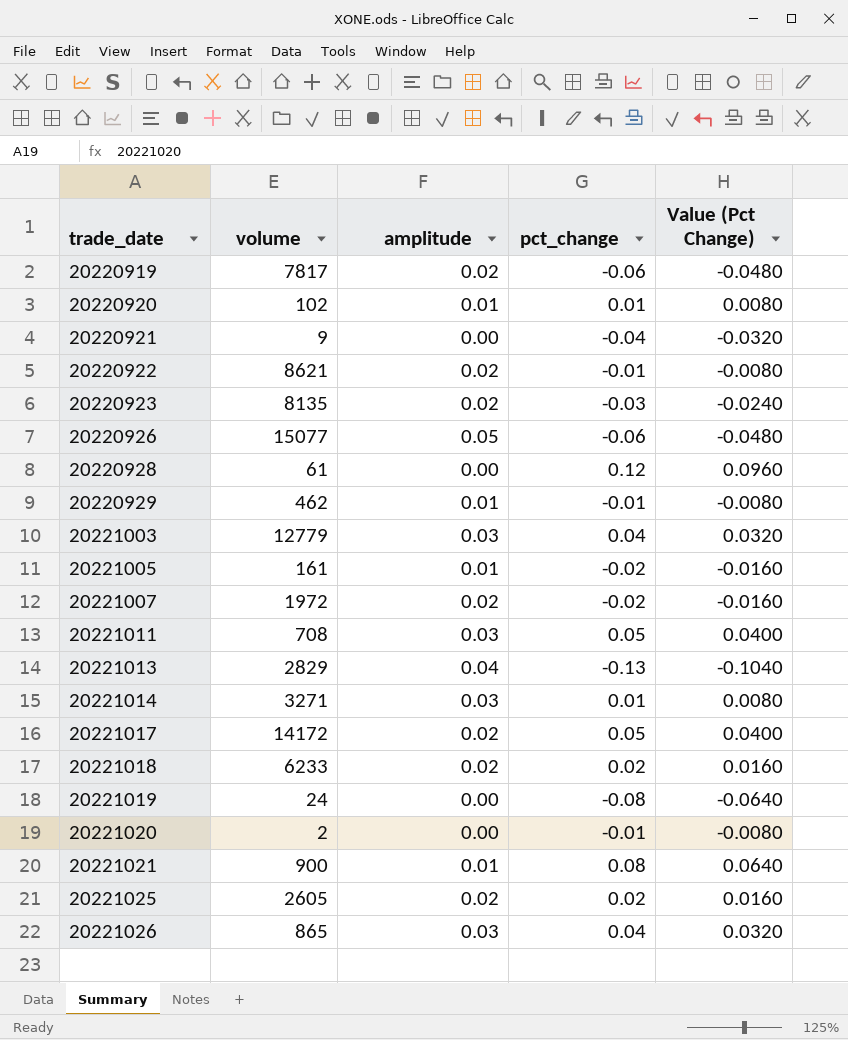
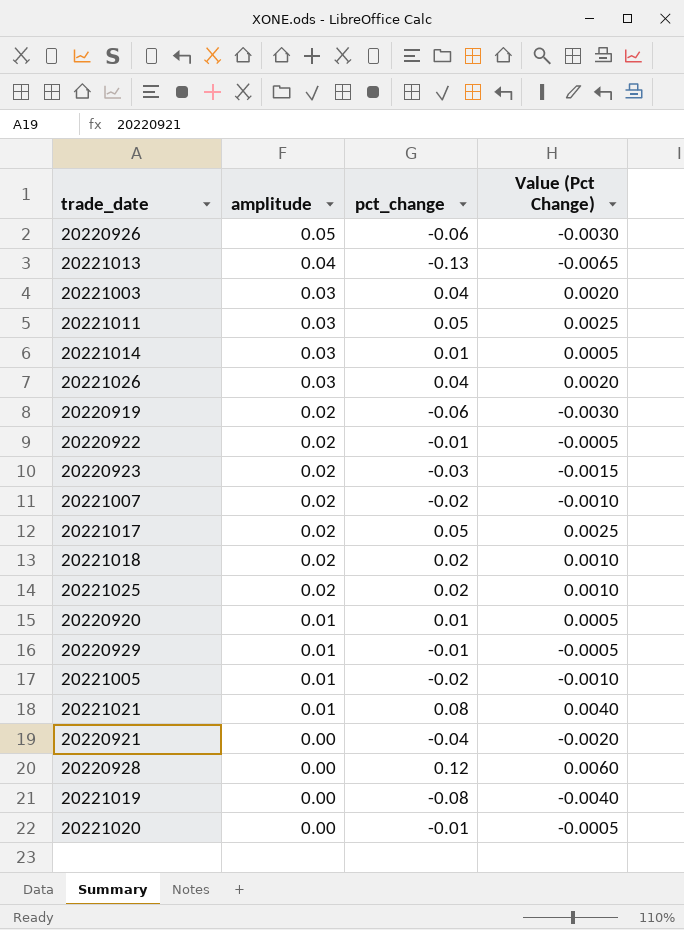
row order: trade_date ascending -> amplitude descending
column volume | position: 2 -> none
column Value (Pct Change) | formula: [pct_change] * 0.8 -> [pct_change] * 0.05

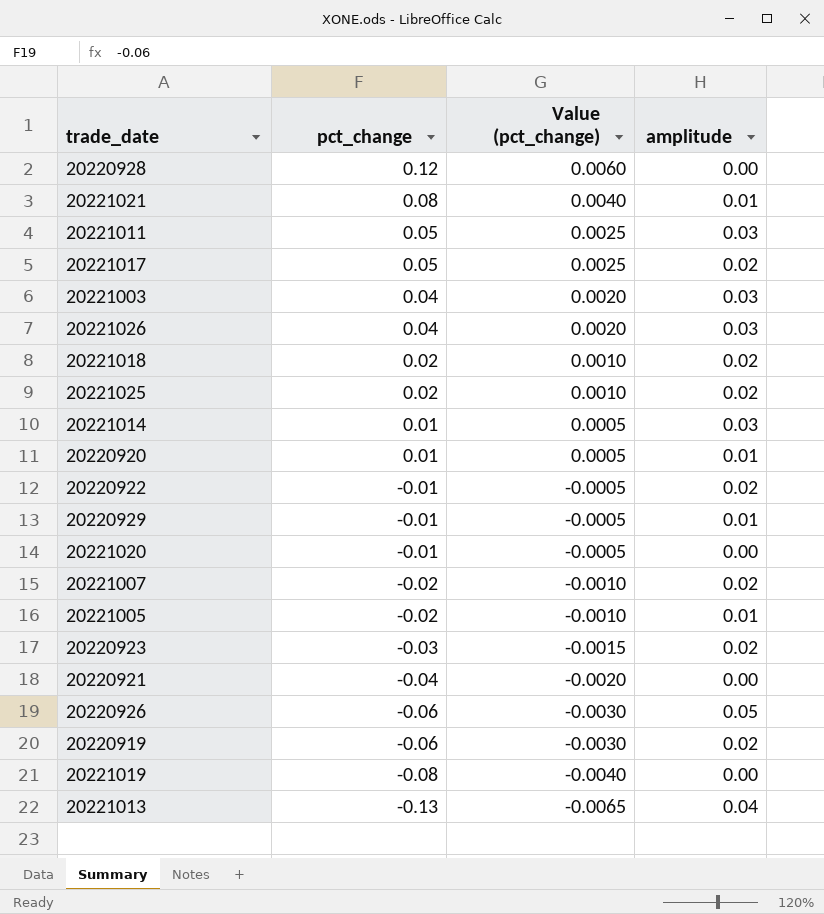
row order: amplitude descending -> pct_change descending
column name: Value (Pct Change) -> Value (pct_change)
column amplitude | position: 2 -> 4

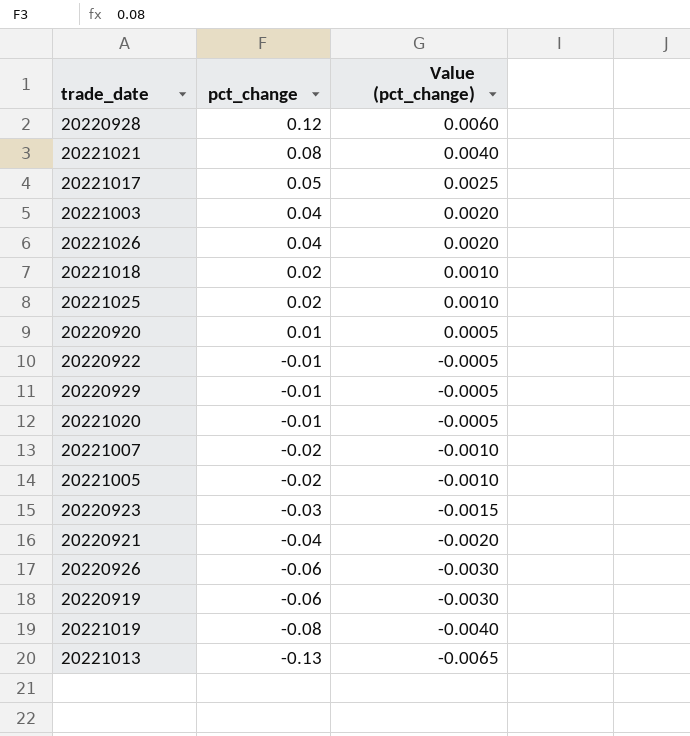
column amplitude | position: 4 -> none
row 20221011: 0.05 | 0.0025 | 0.03 -> none
row 20221014: 0.01 | 0.0005 | 0.03 -> none

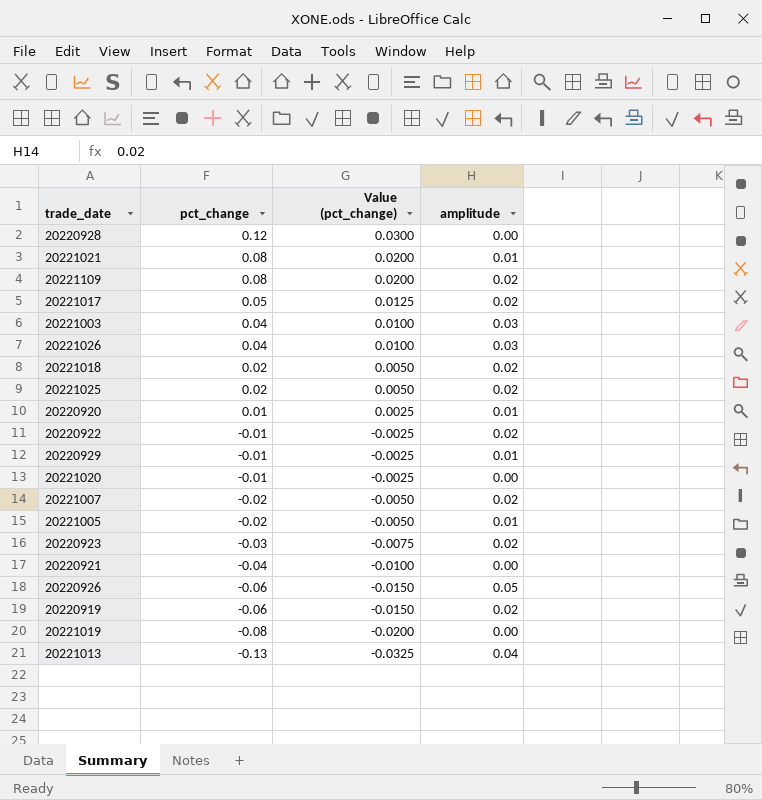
column Value (pct_change) | formula: [pct_change] * 0.05 -> [pct_change] * 0.25
column amplitude | position: none -> 4
row 20221109: none -> 0.08 | 0.0200 | 0.02

